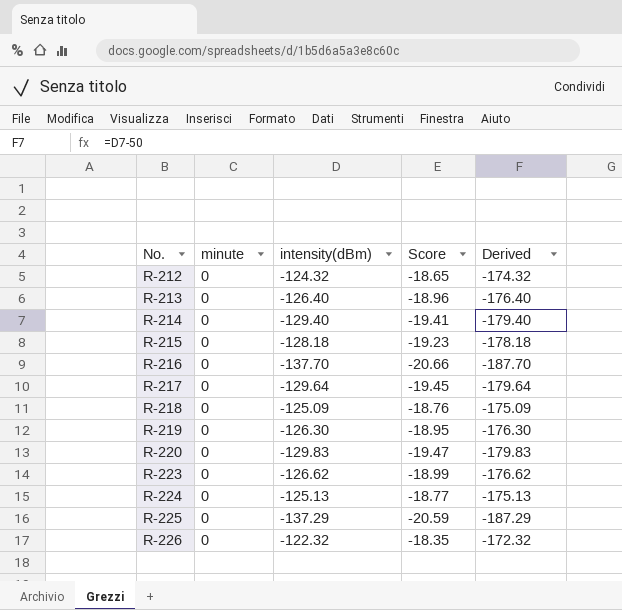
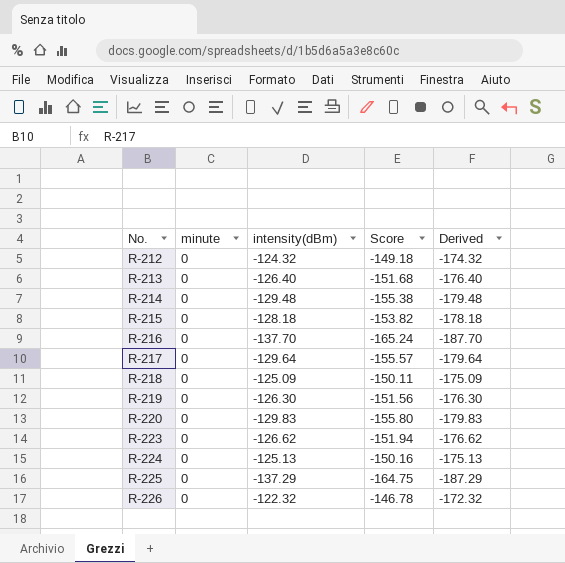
column Score | formula: [intensity(dBm)] * 0.15 -> [intensity(dBm)] * 1.2
R-214 | intensity(dBm): -129.40 -> -129.48
R-214 | Derived: -179.40 -> -179.48

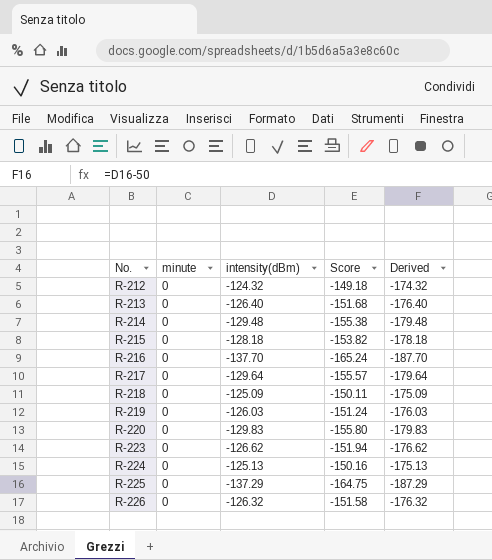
R-219 | intensity(dBm): -126.30 -> -126.03
R-219 | Score: -151.56 -> -151.24
R-219 | Derived: -176.30 -> -176.03
R-226 | intensity(dBm): -122.32 -> -126.32
R-226 | Score: -146.78 -> -151.58
R-226 | Derived: -172.32 -> -176.32

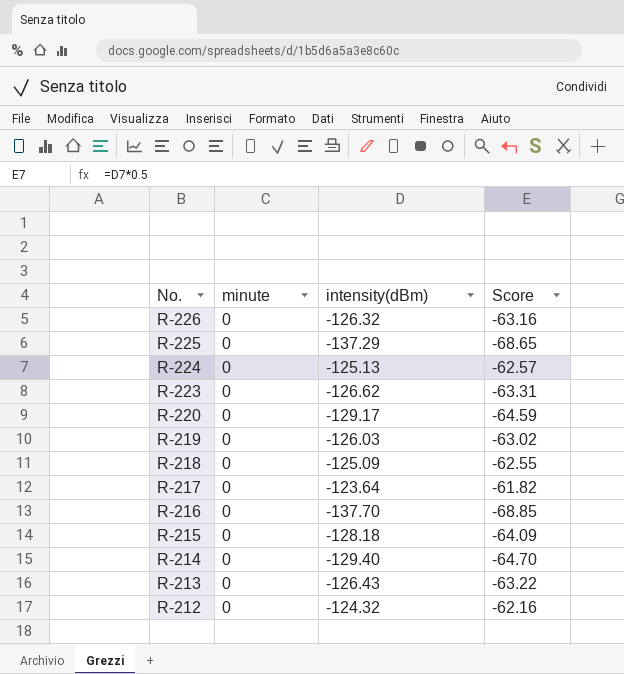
row order: No. ascending -> No. descending
column Derived | formula: [intensity(dBm)] - 50 -> none
column Score | formula: [intensity(dBm)] * 1.2 -> [intensity(dBm)] * 0.5
R-220 | intensity(dBm): -129.83 -> -129.17
R-217 | intensity(dBm): -129.64 -> -123.64
R-214 | intensity(dBm): -129.48 -> -129.40
R-213 | intensity(dBm): -126.40 -> -126.43

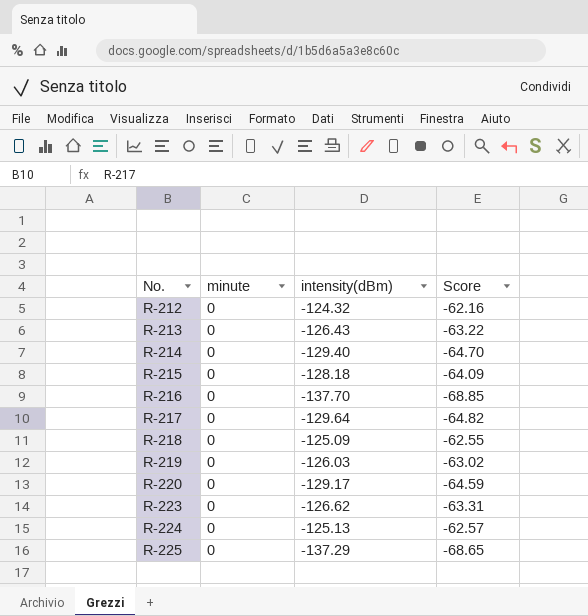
row order: No. descending -> No. ascending
row R-226: 0 | -126.32 | -63.16 -> none
R-217 | intensity(dBm): -123.64 -> -129.64
R-217 | Score: -61.82 -> -64.82

